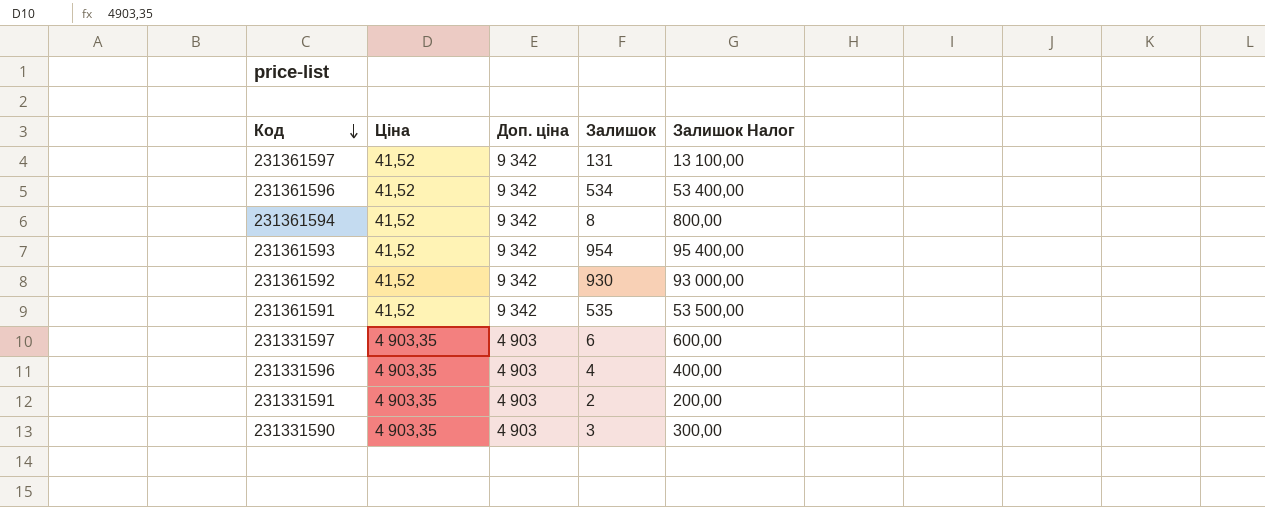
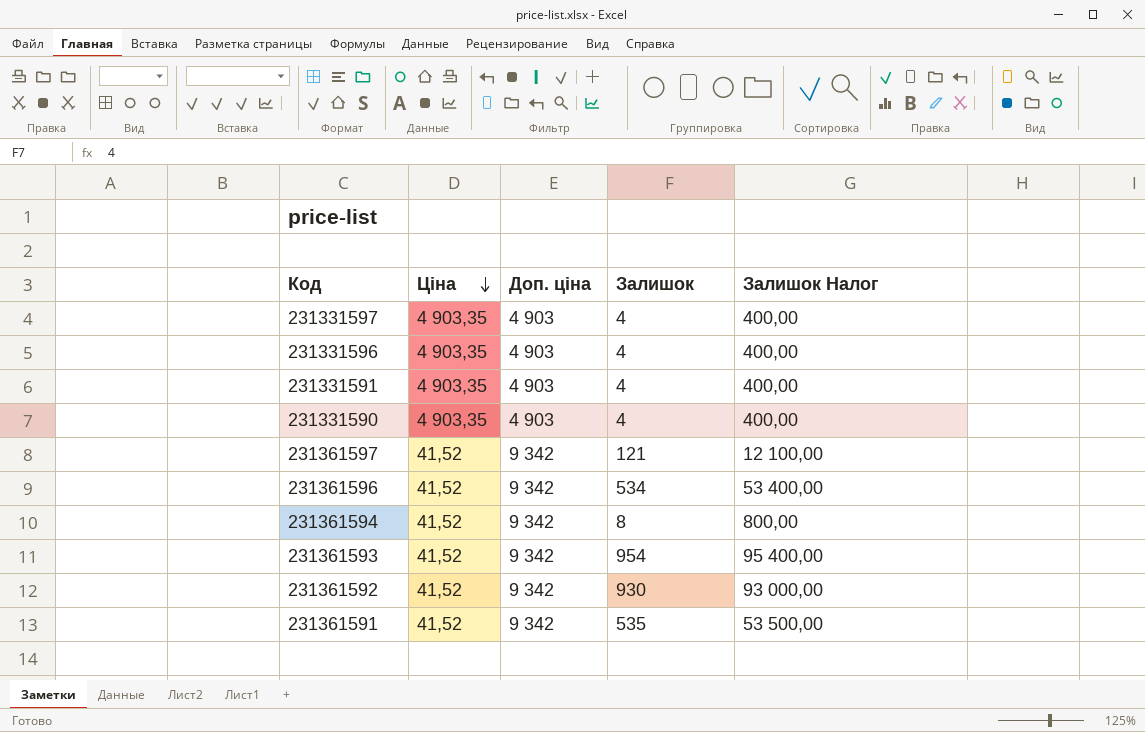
row order: Код descending -> Ціна descending
231331597 | Залишок: 6 -> 4
231331597 | Залишок Налог: 600,00 -> 400,00
231331591 | Залишок: 2 -> 4
231331591 | Залишок Налог: 200,00 -> 400,00
231331590 | Залишок: 3 -> 4
231331590 | Залишок Налог: 300,00 -> 400,00
231361597 | Залишок: 131 -> 121
231361597 | Залишок Налог: 13 100,00 -> 12 100,00

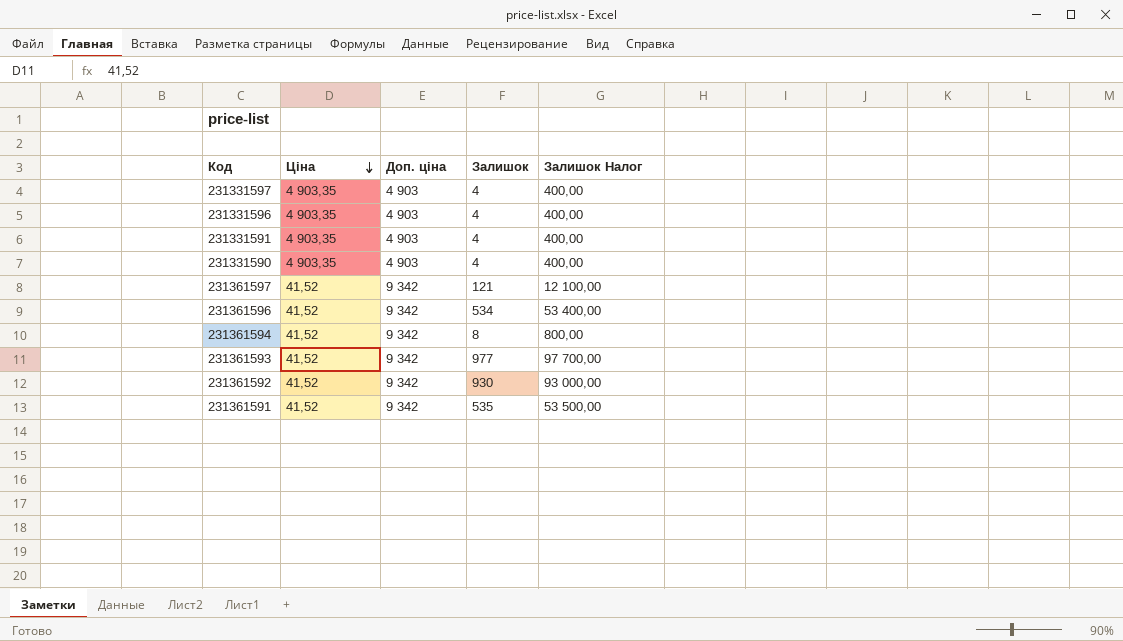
231361593 | Залишок: 954 -> 977
231361593 | Залишок Налог: 95 400,00 -> 97 700,00

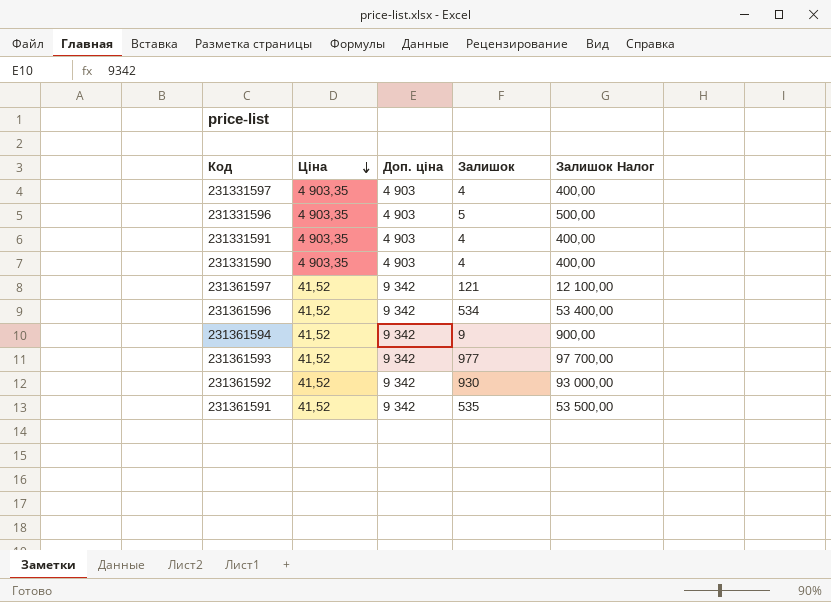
231331596 | Залишок: 4 -> 5
231331596 | Залишок Налог: 400,00 -> 500,00
231361594 | Залишок: 8 -> 9
231361594 | Залишок Налог: 800,00 -> 900,00

